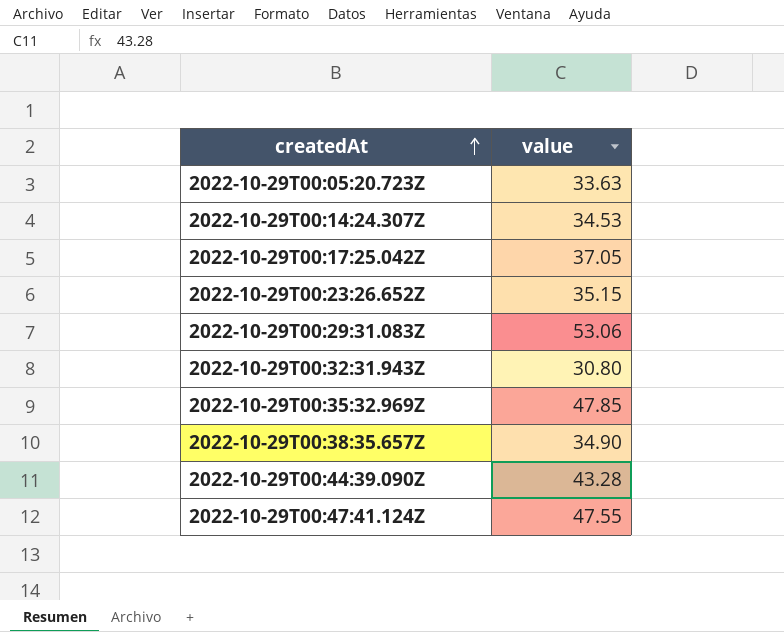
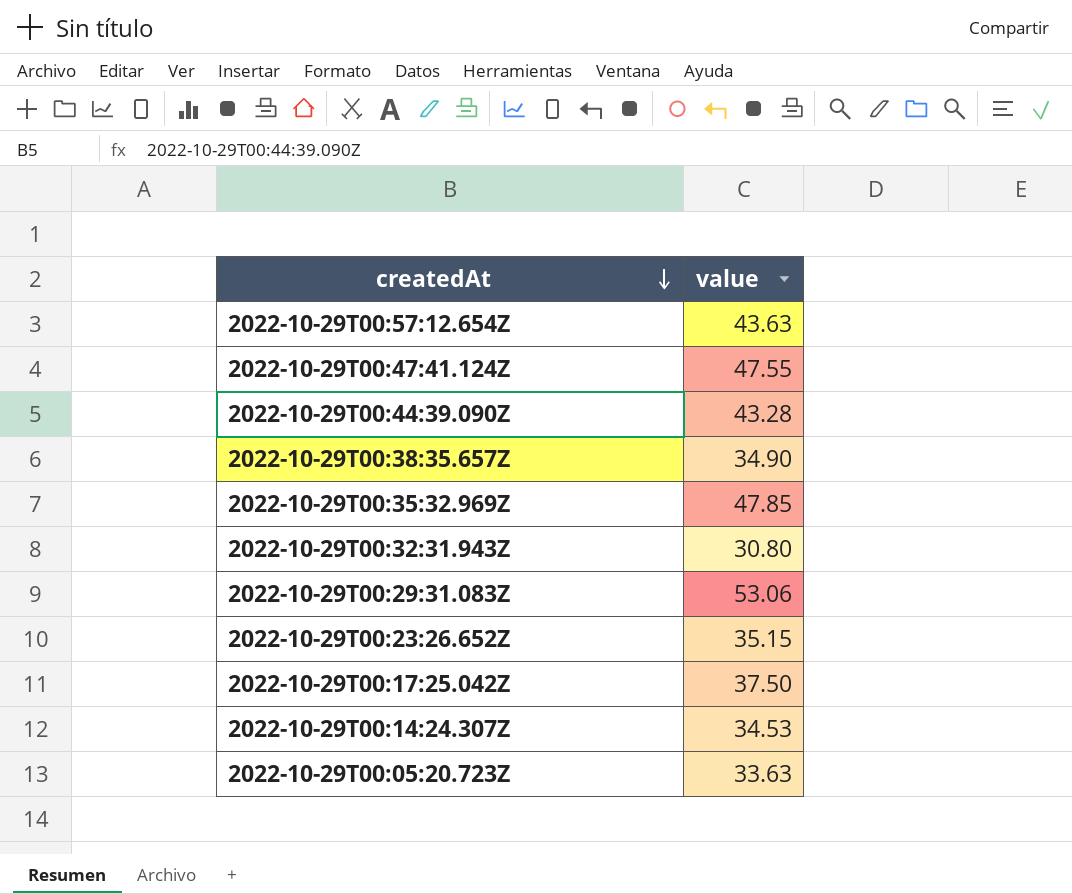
row order: createdAt ascending -> createdAt descending
row 2022-10-29T00:57:12.654Z: none -> 43.63
2022-10-29T00:17:25.042Z | value: 37.05 -> 37.50

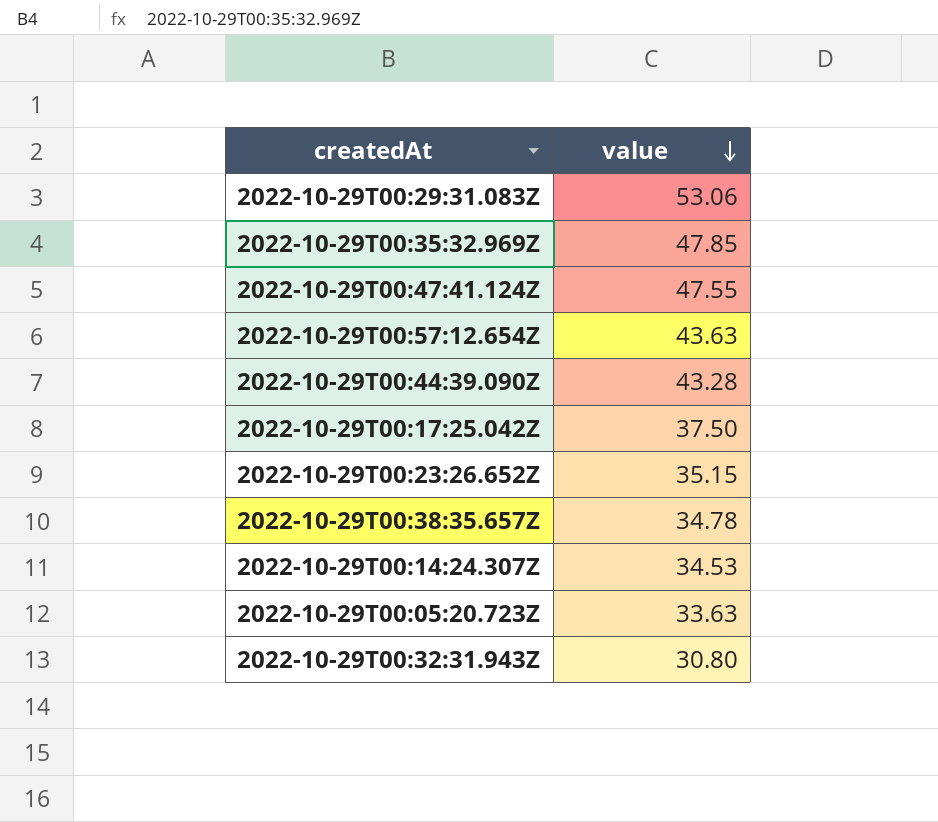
row order: createdAt descending -> value descending
2022-10-29T00:38:35.657Z | value: 34.90 -> 34.78

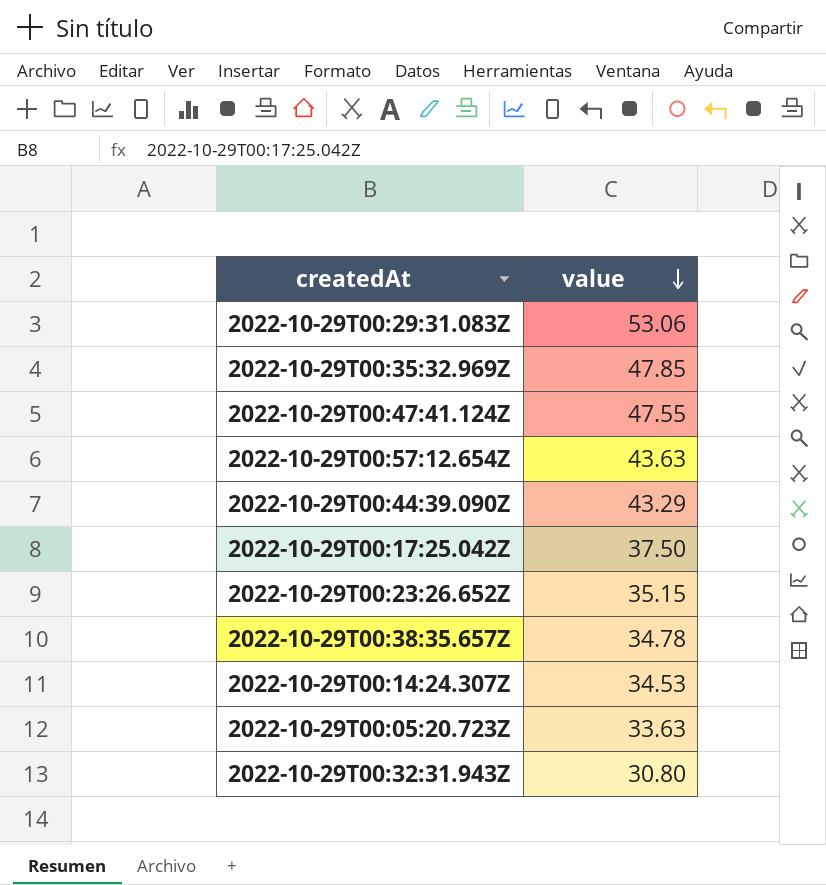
2022-10-29T00:44:39.090Z | value: 43.28 -> 43.29

